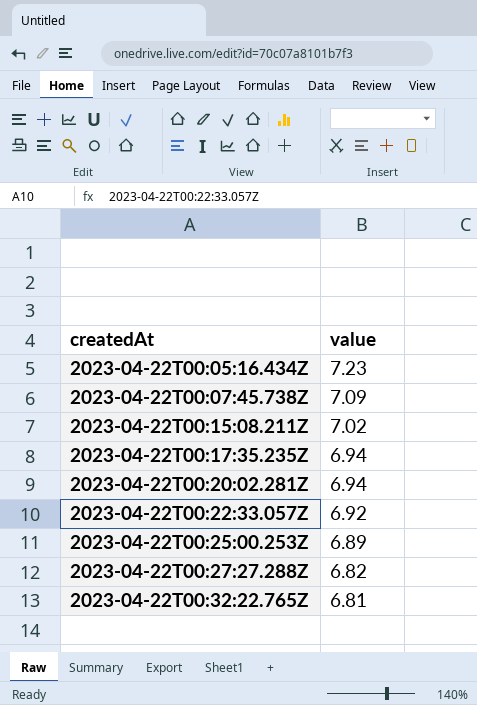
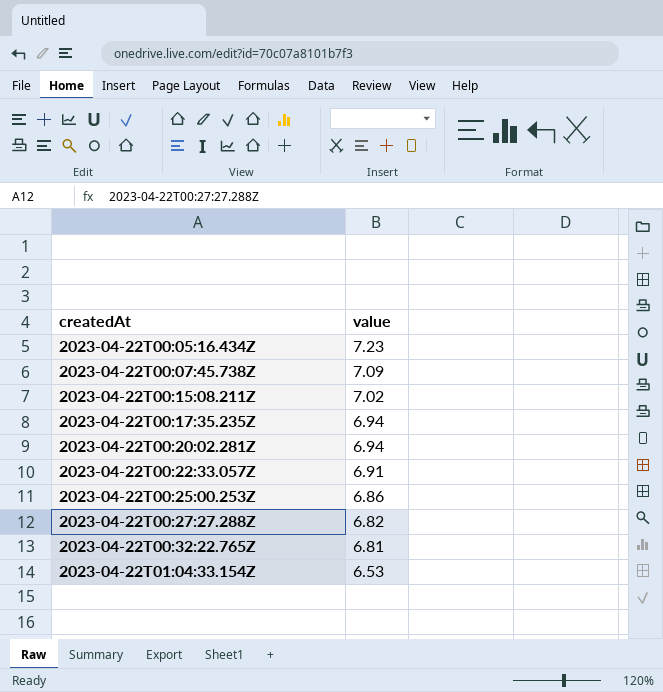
2023-04-22T00:22:33.057Z | value: 6.92 -> 6.91
2023-04-22T00:25:00.253Z | value: 6.89 -> 6.86
row 2023-04-22T01:04:33.154Z: none -> 6.53

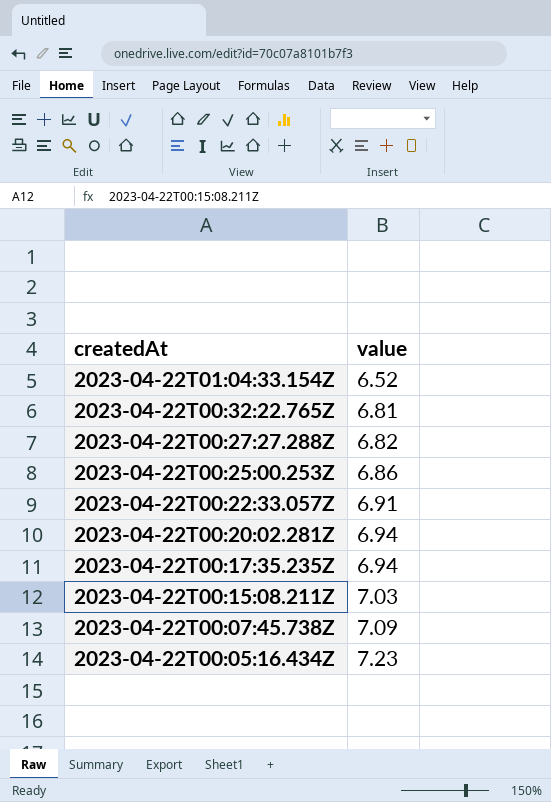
row order: createdAt ascending -> createdAt descending
2023-04-22T01:04:33.154Z | value: 6.53 -> 6.52
2023-04-22T00:15:08.211Z | value: 7.02 -> 7.03

